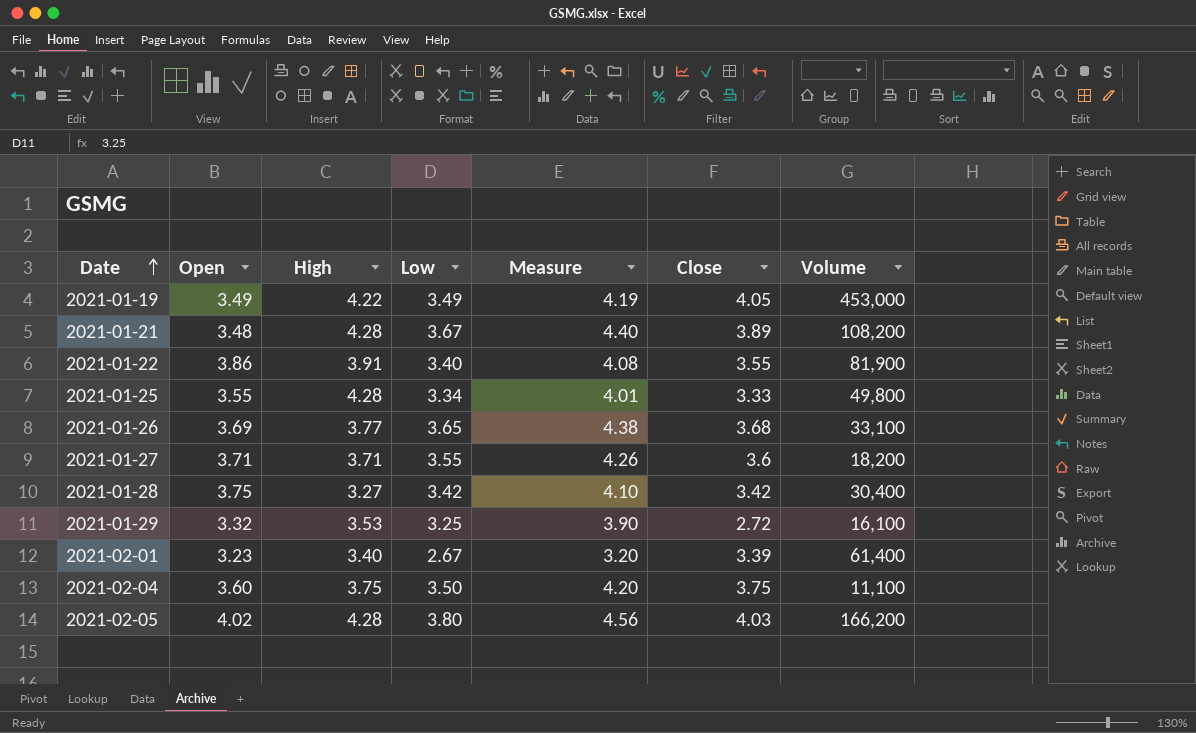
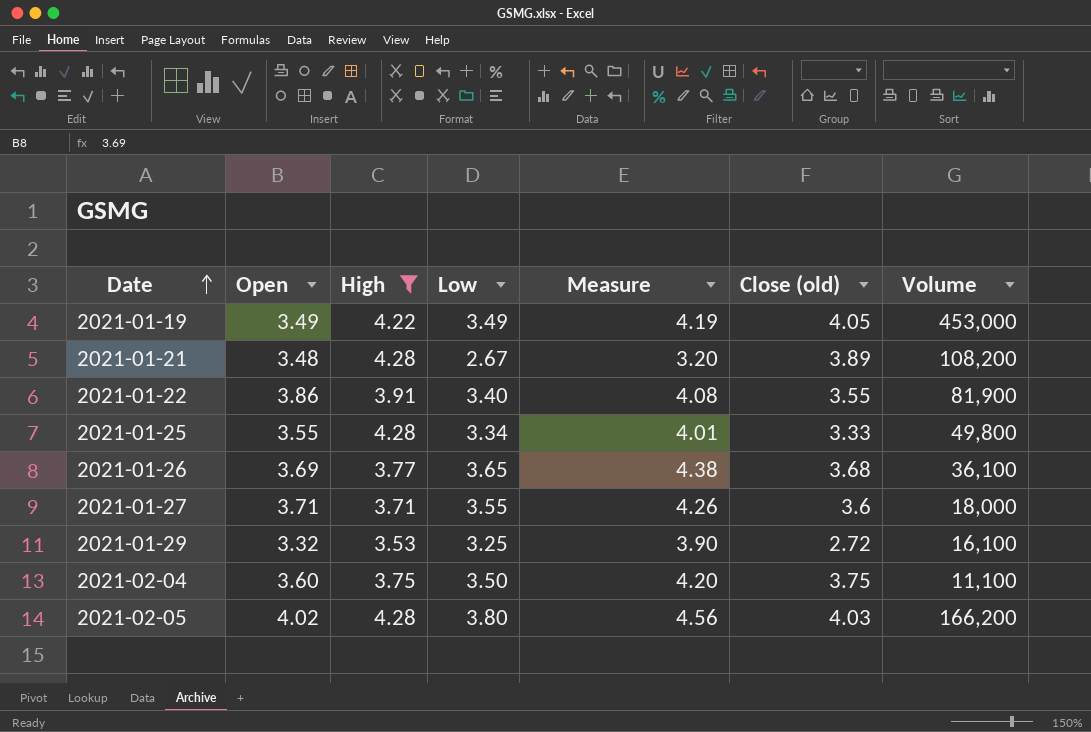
filter: none -> High >= 3.53
column name: Close -> Close (old)
2021-01-21 | Low: 3.67 -> 2.67
2021-01-21 | Measure: 4.40 -> 3.20
2021-01-26 | Volume: 33,100 -> 36,100
2021-01-27 | Volume: 18,200 -> 18,000

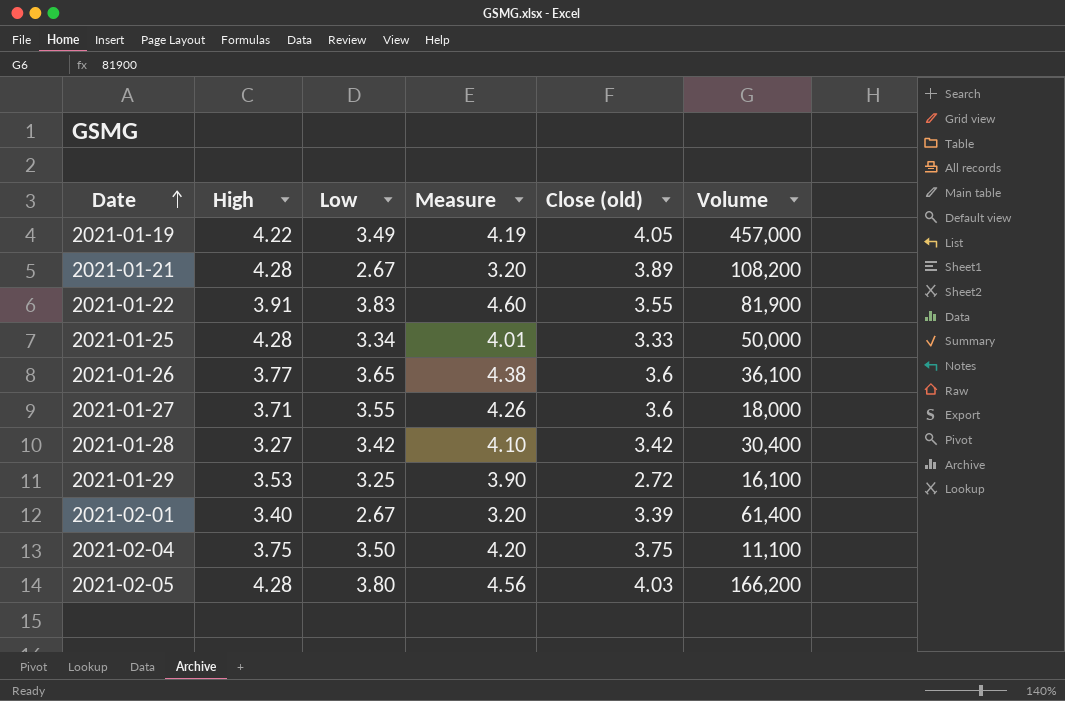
filter: High >= 3.53 -> none
column Open | position: 2 -> none
2021-01-19 | Volume: 453,000 -> 457,000
2021-01-22 | Low: 3.40 -> 3.83
2021-01-22 | Measure: 4.08 -> 4.60
2021-01-25 | Volume: 49,800 -> 50,000
2021-01-26 | Close (old): 3.68 -> 3.6

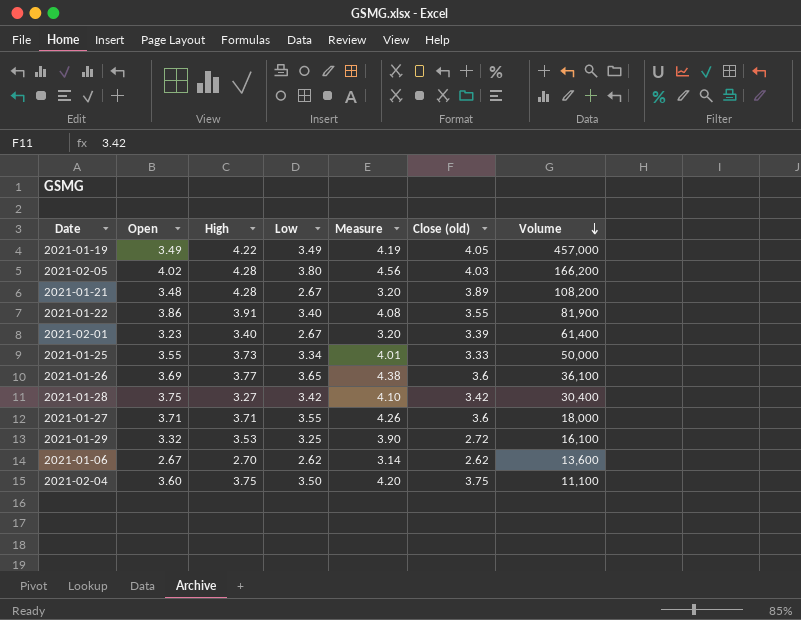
row order: Date ascending -> Volume descending
column Open | position: none -> 2
2021-01-22 | Low: 3.83 -> 3.40
2021-01-22 | Measure: 4.60 -> 4.08
2021-01-25 | High: 4.28 -> 3.73
row 2021-01-06: none -> 2.67 | 2.70 | 2.62 | 3.14 | 2.62 | 13,600

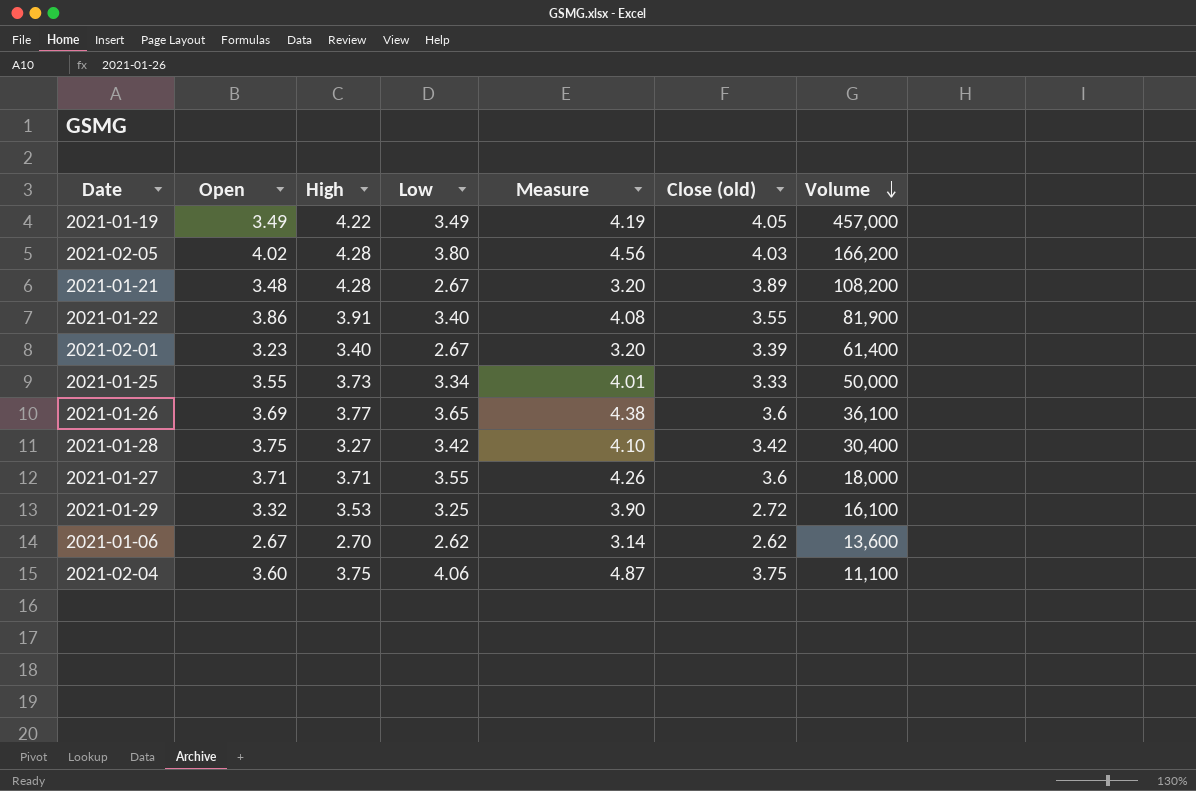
2021-02-04 | Low: 3.50 -> 4.06
2021-02-04 | Measure: 4.20 -> 4.87

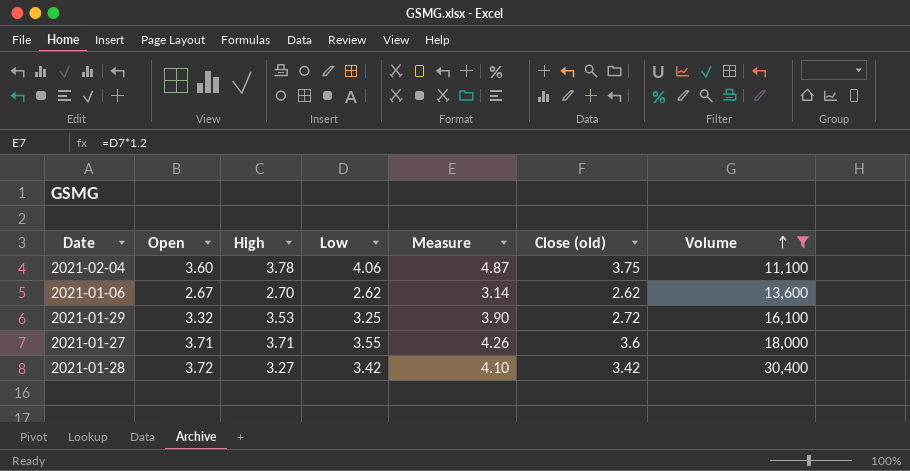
filter: none -> Volume <= 30,400
row order: Volume descending -> Volume ascending
2021-02-04 | High: 3.75 -> 3.78
2021-01-28 | Open: 3.75 -> 3.72

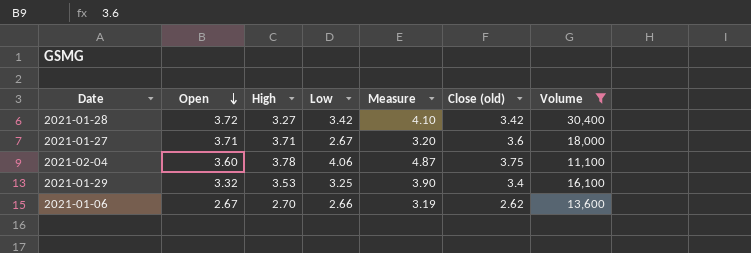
row order: Volume ascending -> Open descending
2021-01-27 | Low: 3.55 -> 2.67
2021-01-27 | Measure: 4.26 -> 3.20
2021-01-29 | Close (old): 2.72 -> 3.4
2021-01-06 | Low: 2.62 -> 2.66
2021-01-06 | Measure: 3.14 -> 3.19

